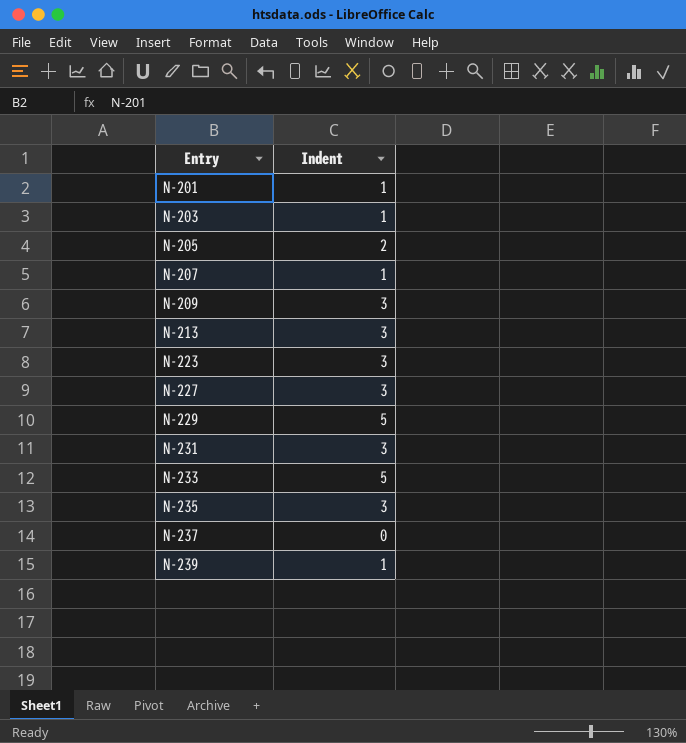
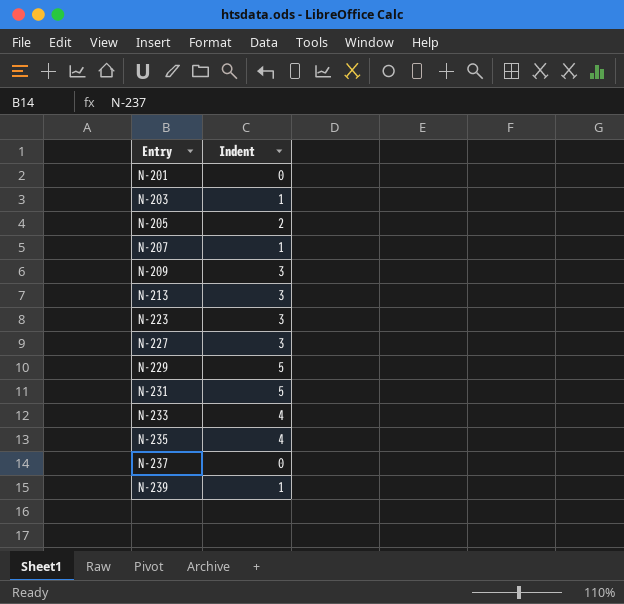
N-201 | Indent: 1 -> 0
N-231 | Indent: 3 -> 5
N-233 | Indent: 5 -> 4
N-235 | Indent: 3 -> 4

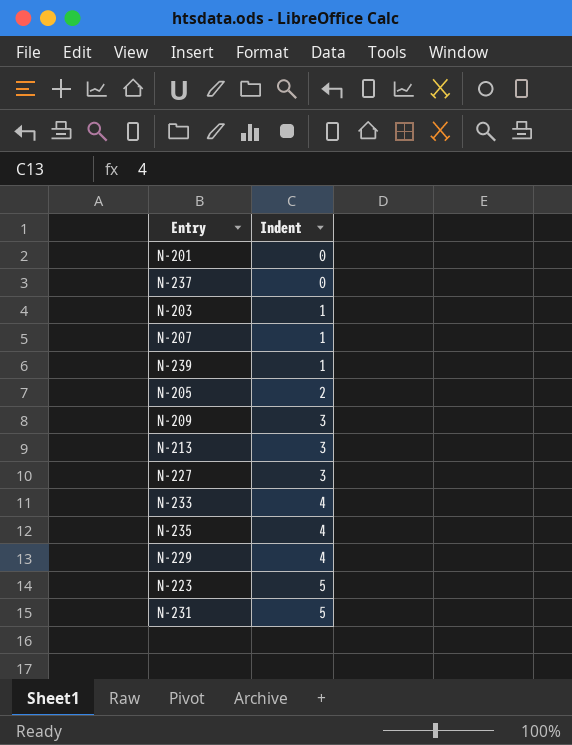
row order: Entry ascending -> Indent ascending
N-229 | Indent: 5 -> 4
N-223 | Indent: 3 -> 5

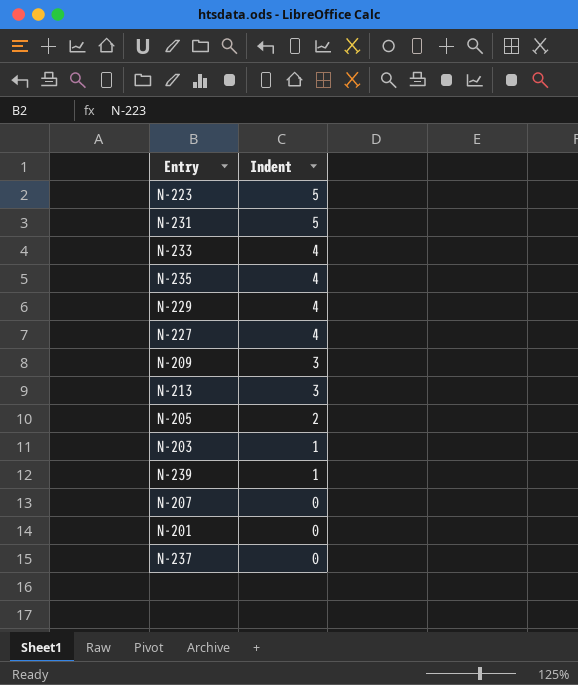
row order: Indent ascending -> Indent descending
N-227 | Indent: 3 -> 4
N-207 | Indent: 1 -> 0

